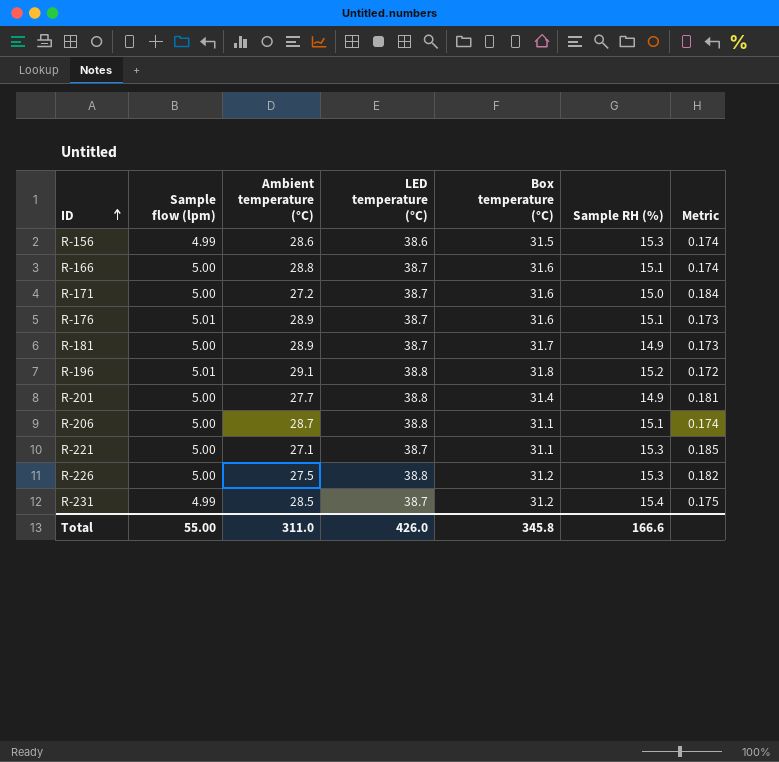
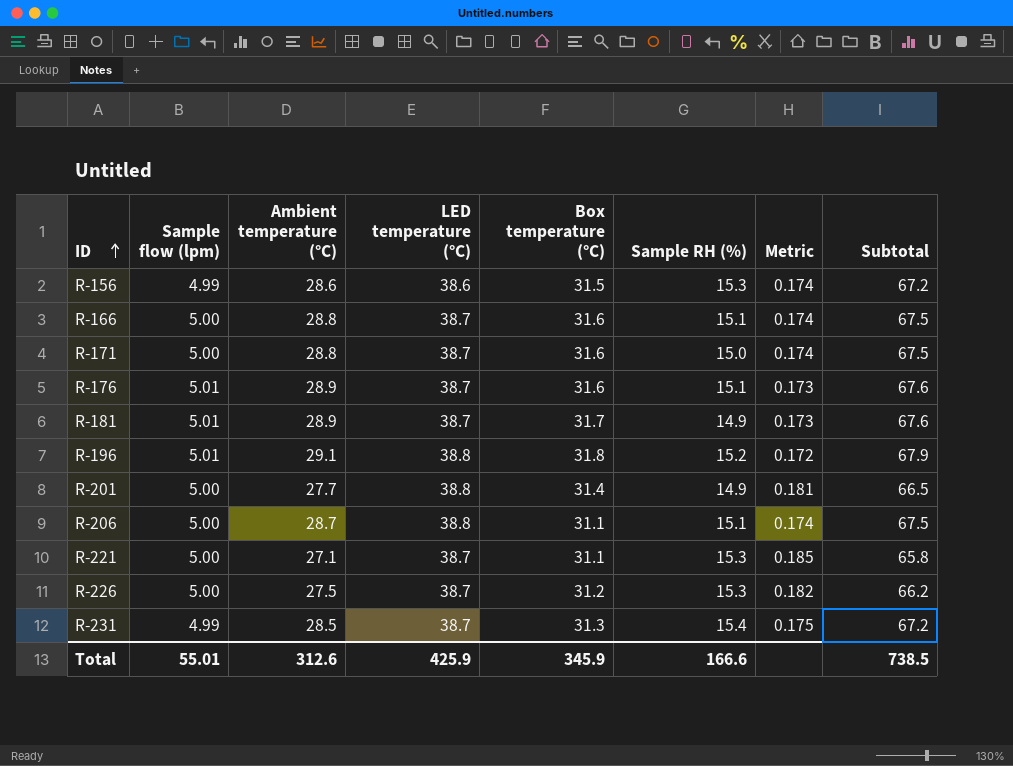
column Subtotal | formula: none -> [Ambient temperature (°C)] + [LED temperature (°C)]
R-171 | Ambient temperature (°C): 27.2 -> 28.8
R-171 | Metric: 0.184 -> 0.174
R-181 | Sample flow (lpm): 5.00 -> 5.01
R-226 | LED temperature (°C): 38.8 -> 38.7
R-231 | Box temperature (°C): 31.2 -> 31.3
Total | Sample flow (lpm): 55.00 -> 55.01
Total | Ambient temperature (°C): 311.0 -> 312.6
Total | LED temperature (°C): 426.0 -> 425.9
Total | Box temperature (°C): 345.8 -> 345.9

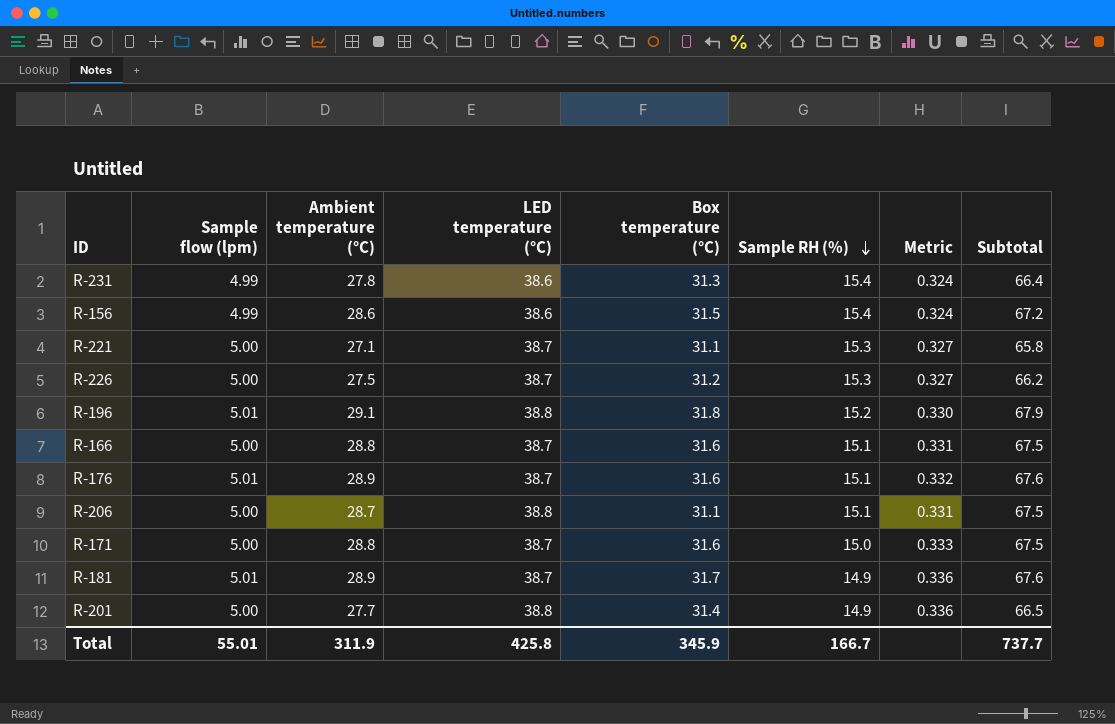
row order: ID ascending -> Sample RH (%) descending
column Metric | formula: [Sample flow (lpm)] / [Ambient temperature (°C)] -> [Sample flow (lpm)] / [Sample RH (%)]
R-231 | Ambient temperature (°C): 28.5 -> 27.8
R-231 | LED temperature (°C): 38.7 -> 38.6
R-231 | Subtotal: 67.2 -> 66.4
R-156 | Sample RH (%): 15.3 -> 15.4
Total | Ambient temperature (°C): 312.6 -> 311.9
Total | LED temperature (°C): 425.9 -> 425.8
Total | Sample RH (%): 166.6 -> 166.7
Total | Subtotal: 738.5 -> 737.7

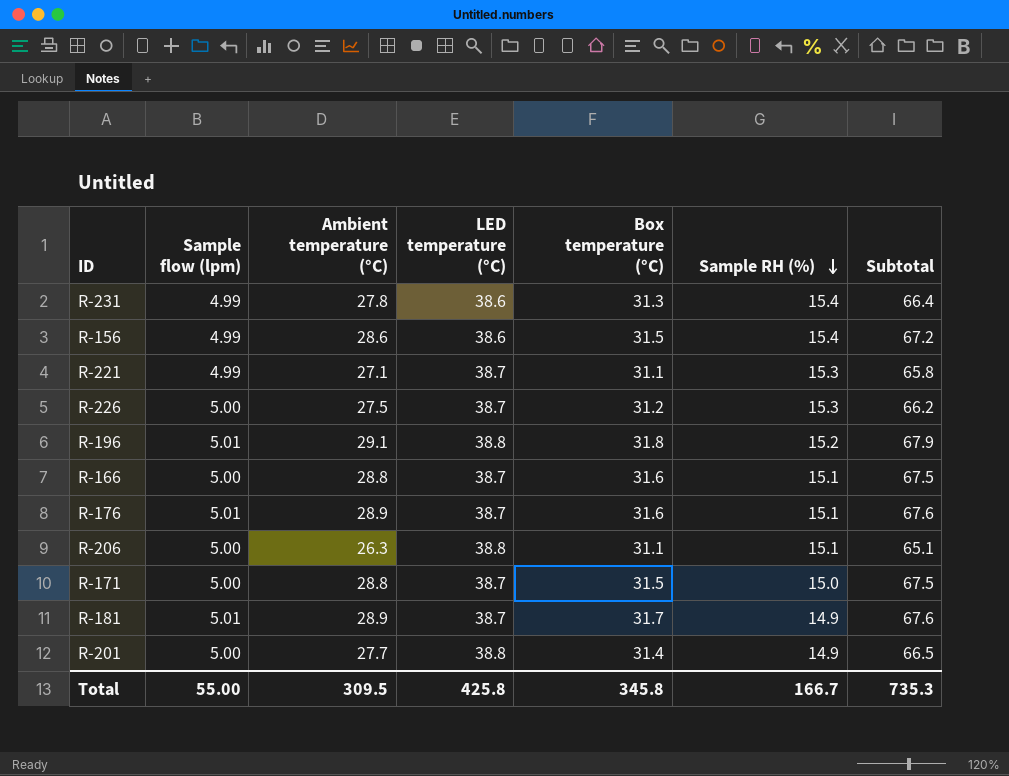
column Metric | formula: [Sample flow (lpm)] / [Sample RH (%)] -> none
R-221 | Sample flow (lpm): 5.00 -> 4.99
R-206 | Ambient temperature (°C): 28.7 -> 26.3
R-206 | Subtotal: 67.5 -> 65.1
R-171 | Box temperature (°C): 31.6 -> 31.5
Total | Sample flow (lpm): 55.01 -> 55.00
Total | Ambient temperature (°C): 311.9 -> 309.5
Total | Box temperature (°C): 345.9 -> 345.8
Total | Subtotal: 737.7 -> 735.3

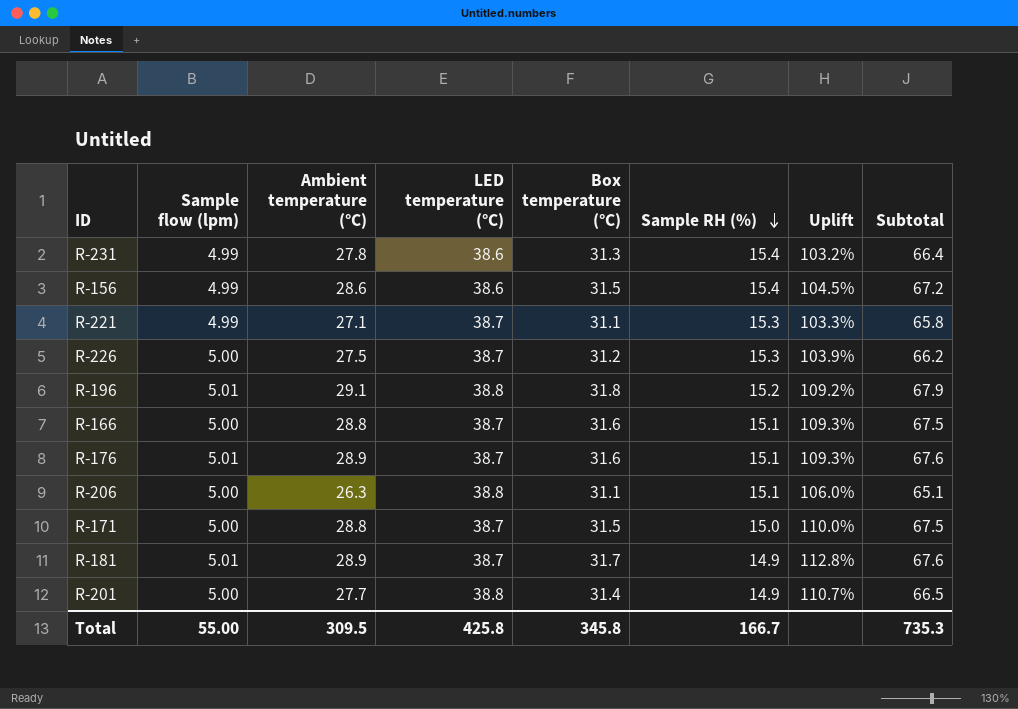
column Uplift | formula: none -> ([Box temperature (°C)] - [Sample RH (%)]) / [Sample RH (%)]

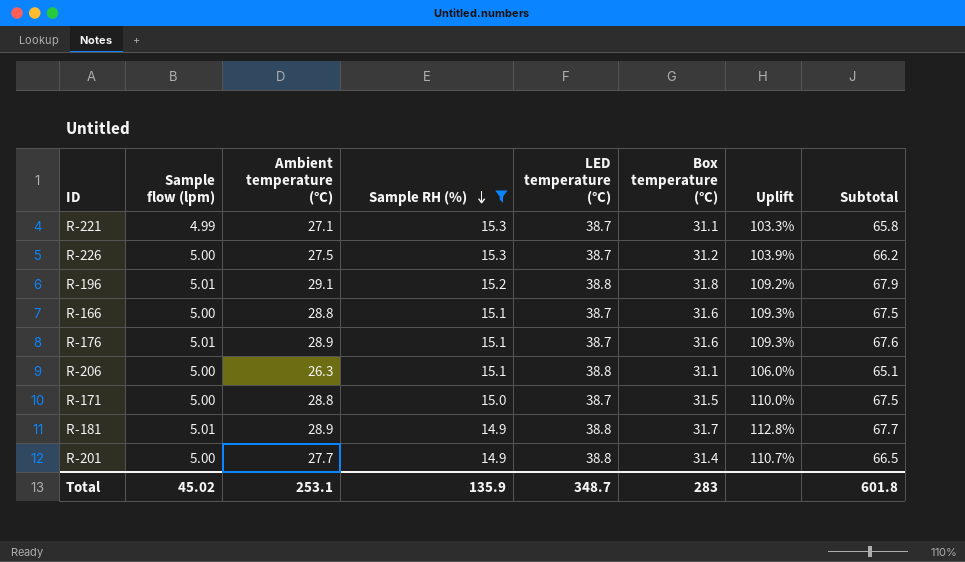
filter: none -> Sample RH (%) != 15.4
column Sample RH (%) | position: 6 -> 4
R-181 | LED temperature (°C): 38.7 -> 38.8
R-181 | Subtotal: 67.6 -> 67.7
Total | Sample flow (lpm): 55.00 -> 45.02
Total | Ambient temperature (°C): 309.5 -> 253.1
Total | Sample RH (%): 166.7 -> 135.9
Total | LED temperature (°C): 425.8 -> 348.7
Total | Box temperature (°C): 345.8 -> 283
Total | Subtotal: 735.3 -> 601.8

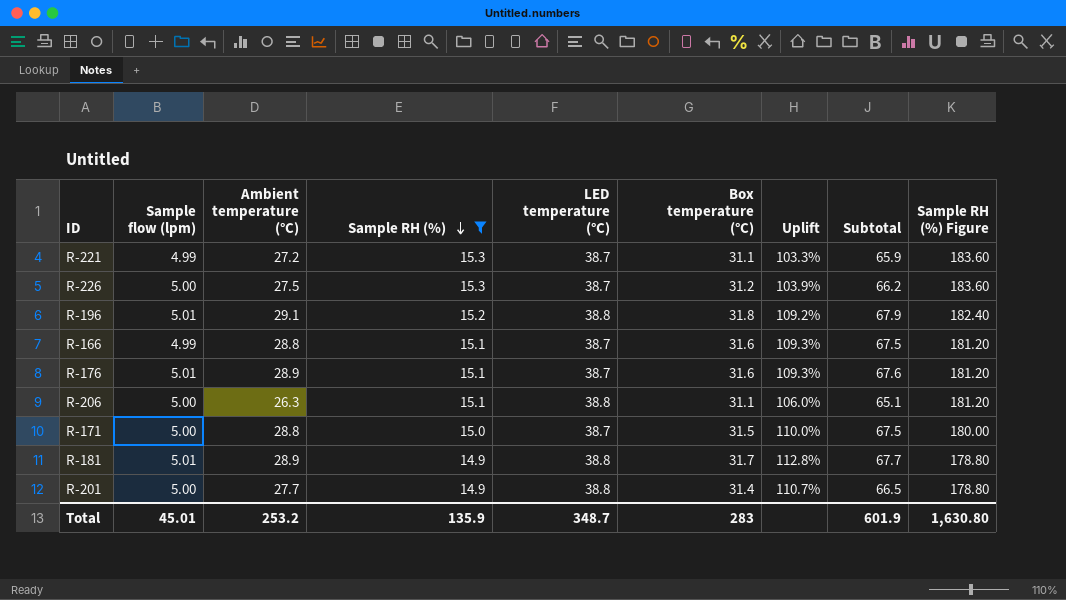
column Sample RH (%) Figure | formula: none -> [Sample RH (%)] * 12
R-221 | Ambient temperature (°C): 27.1 -> 27.2
R-221 | Subtotal: 65.8 -> 65.9
R-166 | Sample flow (lpm): 5.00 -> 4.99
Total | Sample flow (lpm): 45.02 -> 45.01
Total | Ambient temperature (°C): 253.1 -> 253.2
Total | Subtotal: 601.8 -> 601.9

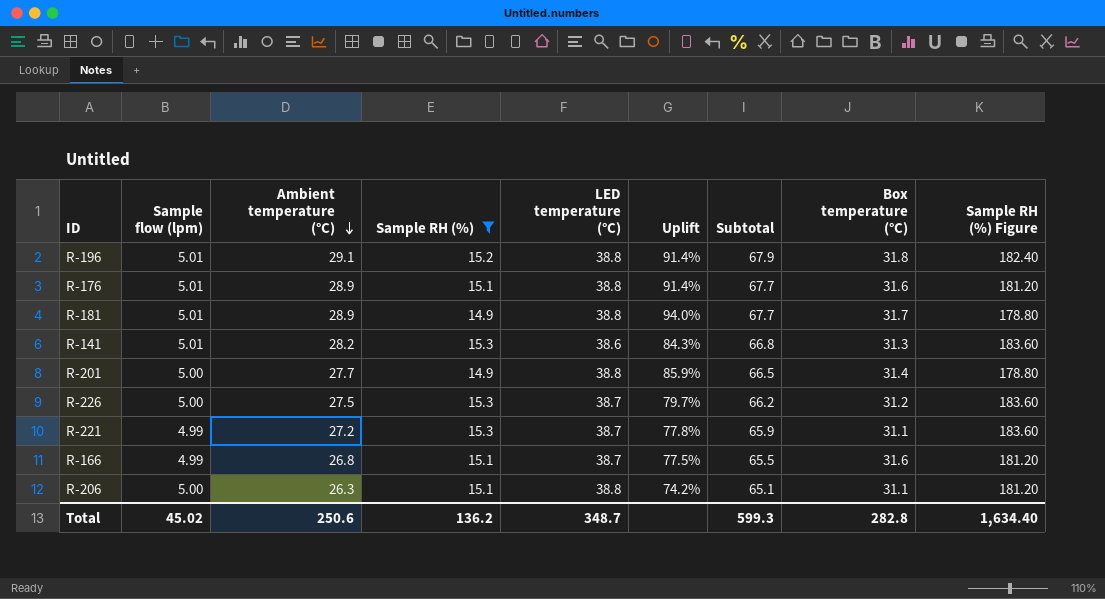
row order: Sample RH (%) descending -> Ambient temperature (°C) descending
column Uplift | formula: ([Box temperature (°C)] - [Sample RH (%)]) / [Sample RH (%)] -> ([Ambient temperature (°C)] - [Sample RH (%)]) / [Sample RH (%)]
column Box temperature (°C) | position: 6 -> 8
row R-171: 5.00 | 28.8 | 15.0 | 38.7 | 31.5 | 110.0% | 67.5 | 180.00 -> none
R-176 | LED temperature (°C): 38.7 -> 38.8
R-176 | Subtotal: 67.6 -> 67.7
row R-141: none -> 5.01 | 28.2 | 15.3 | 38.6 | 84.3% | 66.8 | 31.3 | 183.60
R-166 | Ambient temperature (°C): 28.8 -> 26.8
R-166 | Subtotal: 67.5 -> 65.5
Total | Sample flow (lpm): 45.01 -> 45.02
Total | Ambient temperature (°C): 253.2 -> 250.6
Total | Sample RH (%): 135.9 -> 136.2
Total | Subtotal: 601.9 -> 599.3
Total | Box temperature (°C): 283 -> 282.8
Total | Sample RH (%) Figure: 1,630.80 -> 1,634.40

